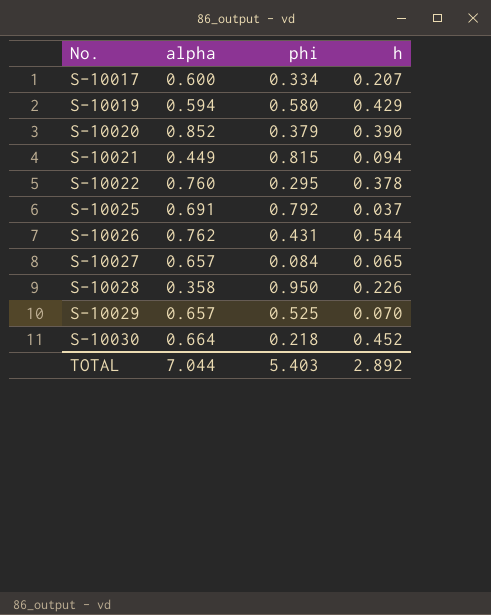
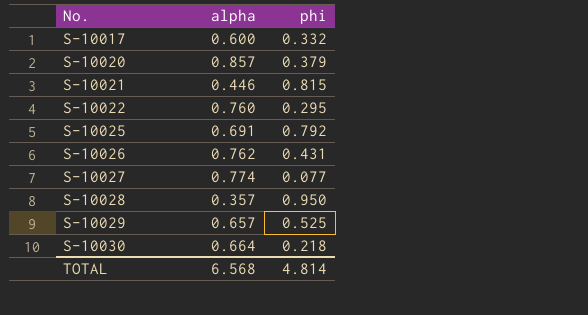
column h | position: 4 -> none
row S-10019: 0.594 | 0.580 | 0.429 -> none
S-10017 | phi: 0.334 -> 0.332
S-10020 | alpha: 0.852 -> 0.857
S-10021 | alpha: 0.449 -> 0.446
S-10027 | alpha: 0.657 -> 0.774
S-10027 | phi: 0.084 -> 0.077
S-10028 | alpha: 0.358 -> 0.357
TOTAL | alpha: 7.044 -> 6.568
TOTAL | phi: 5.403 -> 4.814

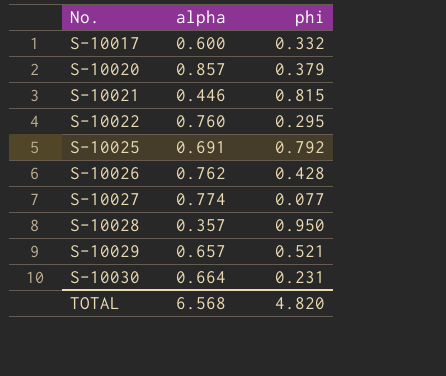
S-10026 | phi: 0.431 -> 0.428
S-10029 | phi: 0.525 -> 0.521
S-10030 | phi: 0.218 -> 0.231
TOTAL | phi: 4.814 -> 4.820

